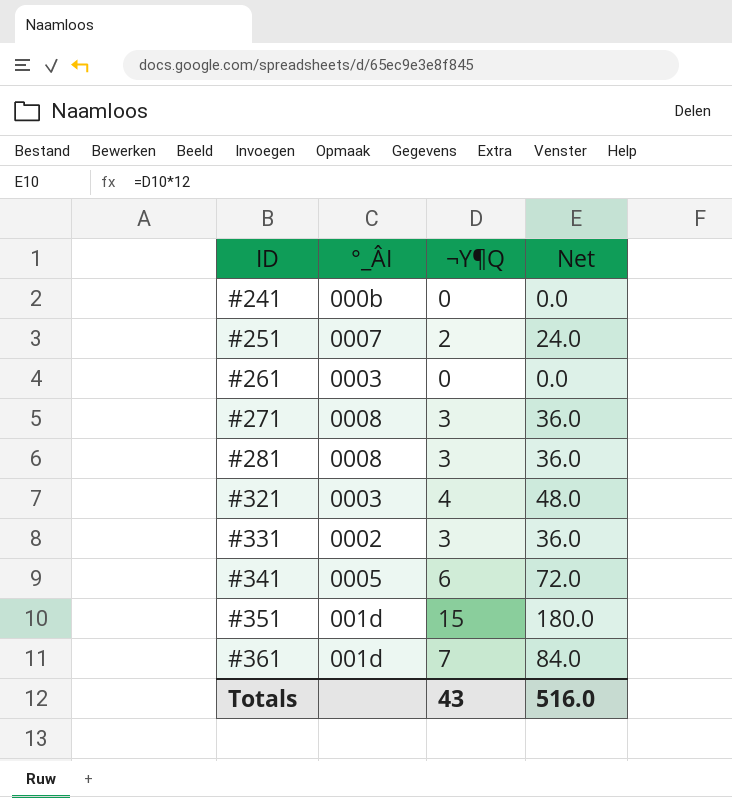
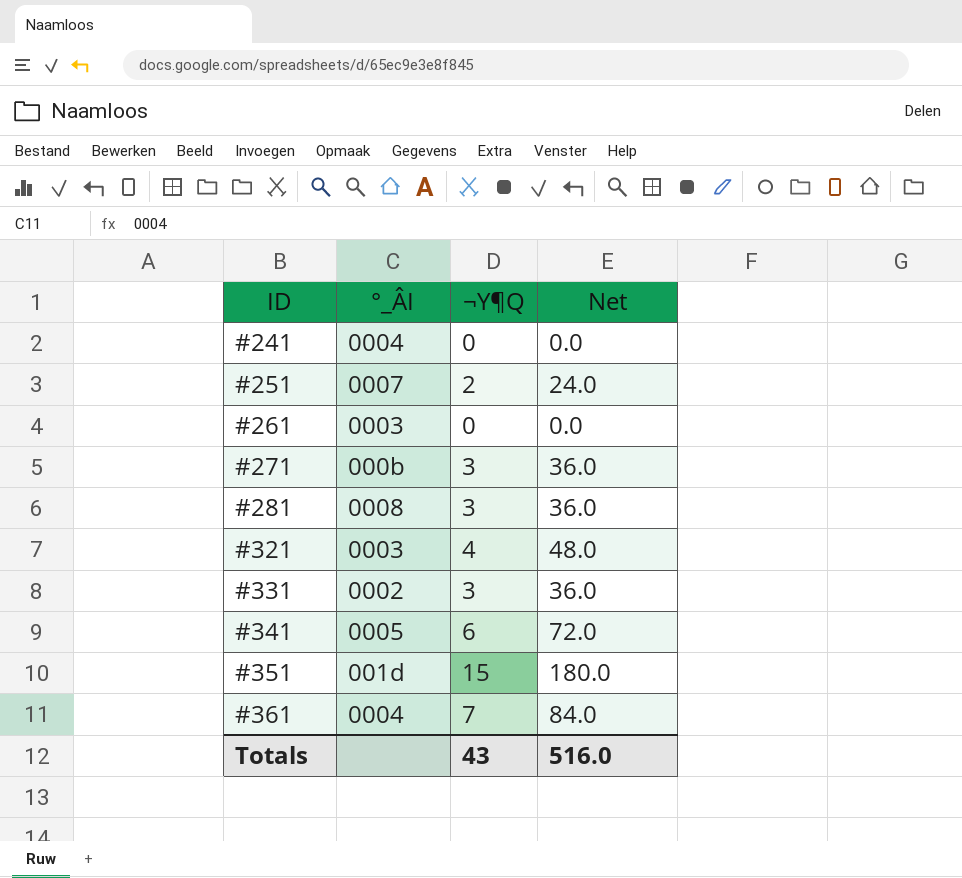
#241 | °_ÂI: 000b -> 0004
#271 | °_ÂI: 0008 -> 000b
#361 | °_ÂI: 001d -> 0004

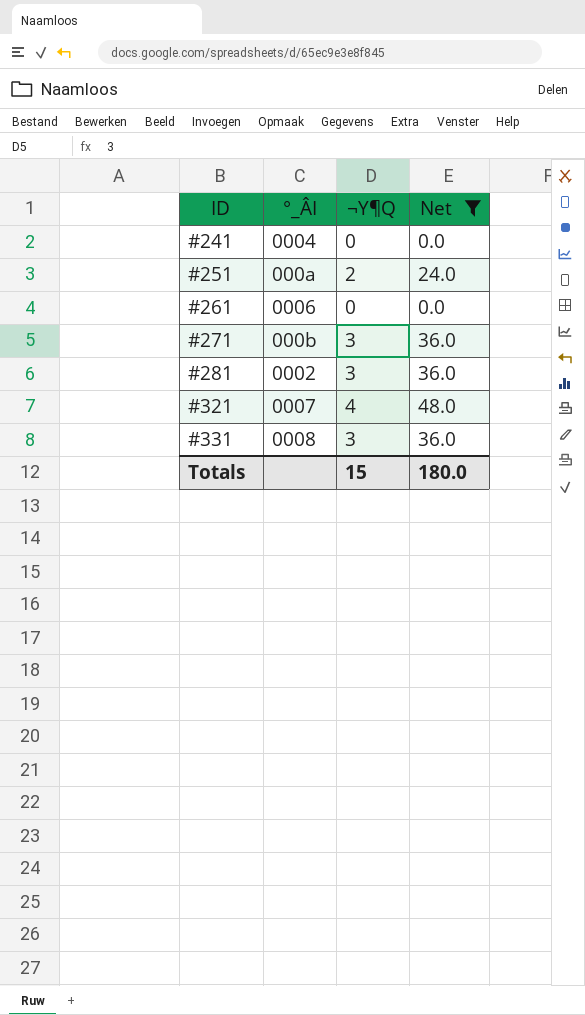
filter: none -> Net <= 48.0
#251 | °_ÂI: 0007 -> 000a
#261 | °_ÂI: 0003 -> 0006
#281 | °_ÂI: 0008 -> 0002
#321 | °_ÂI: 0003 -> 0007
#331 | °_ÂI: 0002 -> 0008
Totals | ¬Y¶Q: 43 -> 15
Totals | Net: 516.0 -> 180.0

